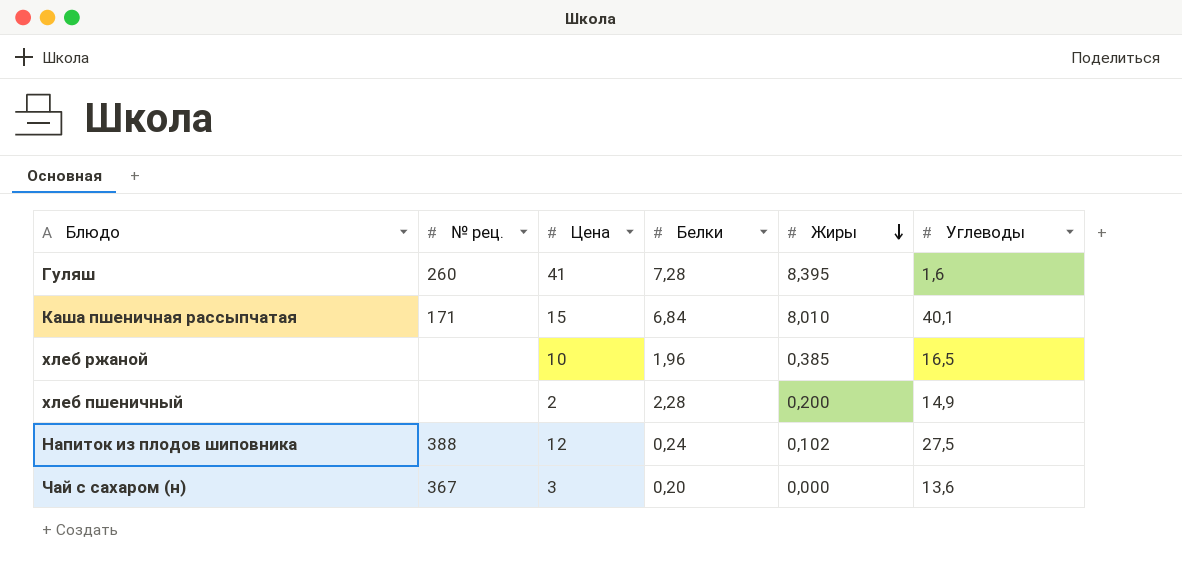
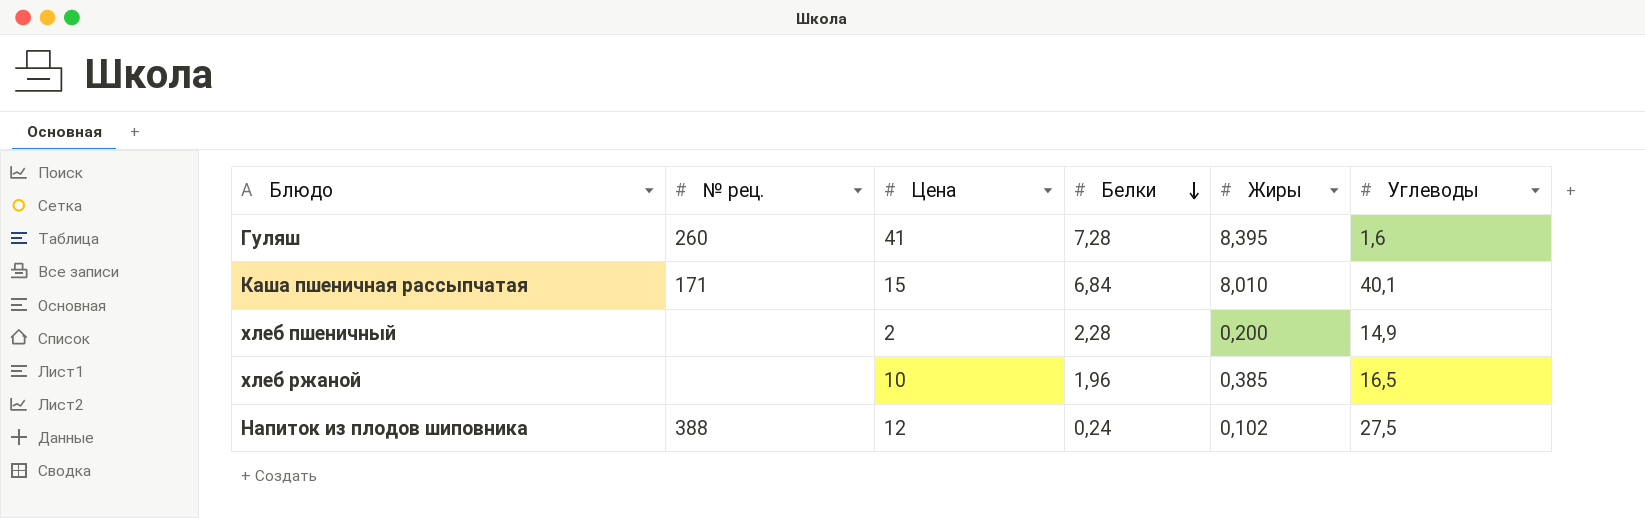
row order: Жиры descending -> Белки descending
row Чай с сахаром (н): 367 | 3 | 0,20 | 0,000 | 13,6 -> none

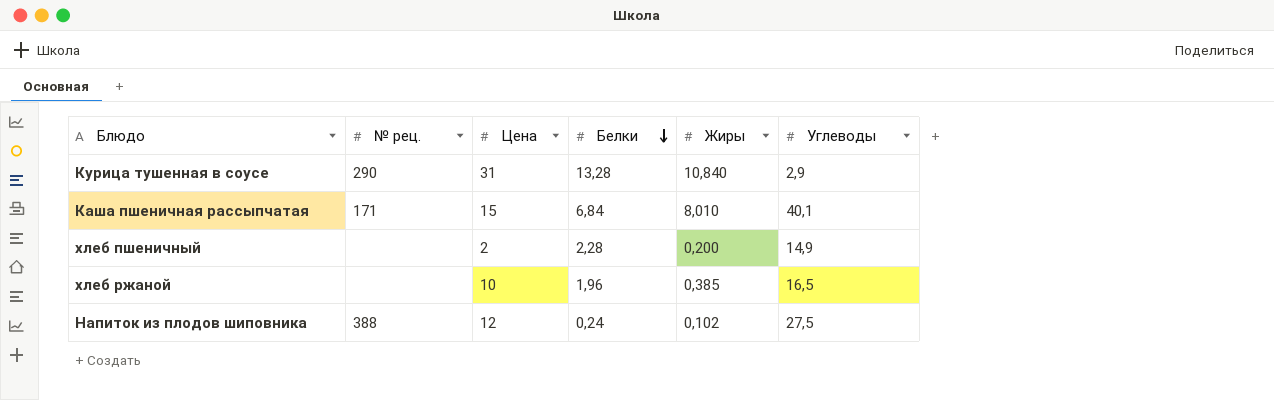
row Гуляш: 260 | 41 | 7,28 | 8,395 | 1,6 -> none
row Курица тушенная в соусе: none -> 290 | 31 | 13,28 | 10,840 | 2,9

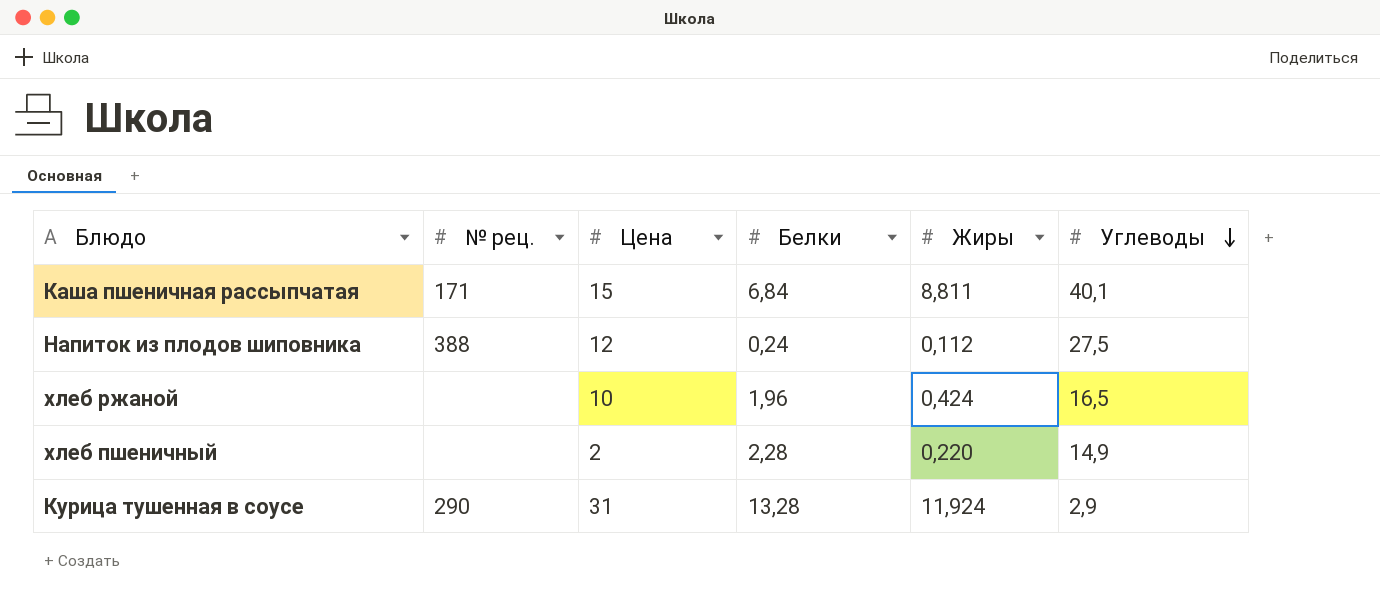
row order: Белки descending -> Углеводы descending
Каша пшеничная рассыпчатая | Жиры: 8,010 -> 8,811
Напиток из плодов шиповника | Жиры: 0,102 -> 0,112
хлеб ржаной | Жиры: 0,385 -> 0,424
хлеб пшеничный | Жиры: 0,200 -> 0,220
Курица тушенная в соусе | Жиры: 10,840 -> 11,924

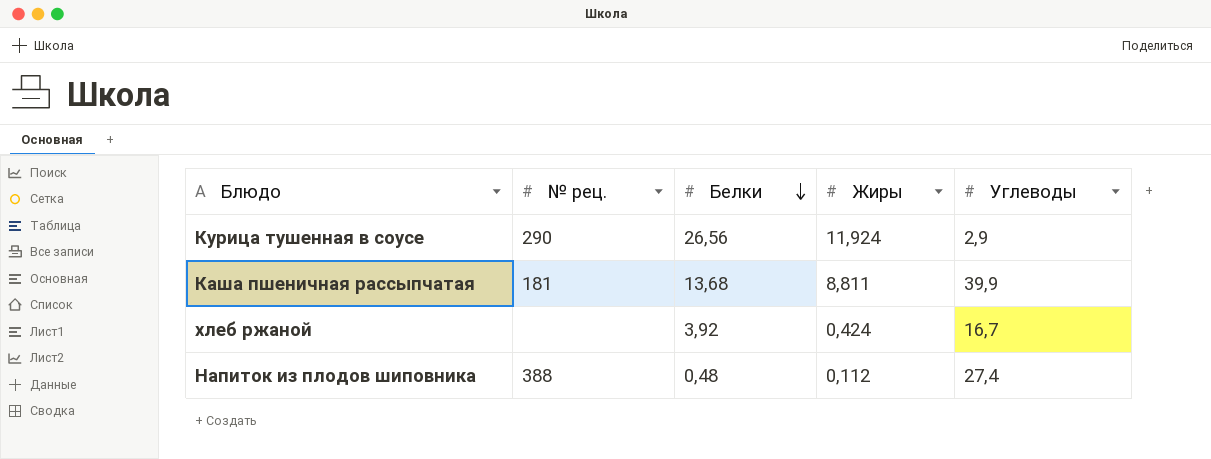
row order: Углеводы descending -> Белки descending
column Цена | position: 3 -> none
row хлеб пшеничный: none | 2 | 2,28 | 0,220 | 14,9 -> none
Курица тушенная в соусе | Белки: 13,28 -> 26,56
Каша пшеничная рассыпчатая | № рец.: 171 -> 181
Каша пшеничная рассыпчатая | Белки: 6,84 -> 13,68
Каша пшеничная рассыпчатая | Углеводы: 40,1 -> 39,9
хлеб ржаной | Белки: 1,96 -> 3,92
хлеб ржаной | Углеводы: 16,5 -> 16,7
Напиток из плодов шиповника | Белки: 0,24 -> 0,48
Напиток из плодов шиповника | Углеводы: 27,5 -> 27,4

